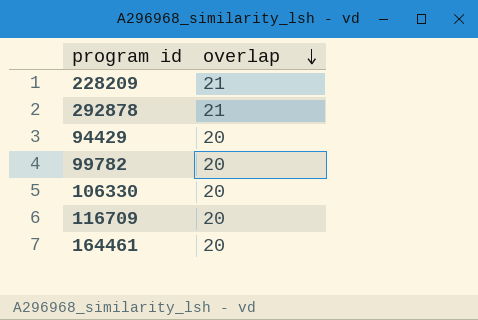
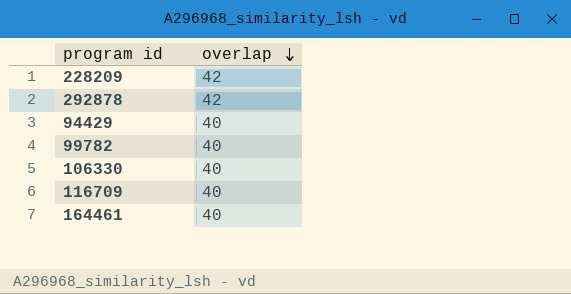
228209 | overlap: 21 -> 42
292878 | overlap: 21 -> 42
94429 | overlap: 20 -> 40
99782 | overlap: 20 -> 40
106330 | overlap: 20 -> 40
116709 | overlap: 20 -> 40
164461 | overlap: 20 -> 40

